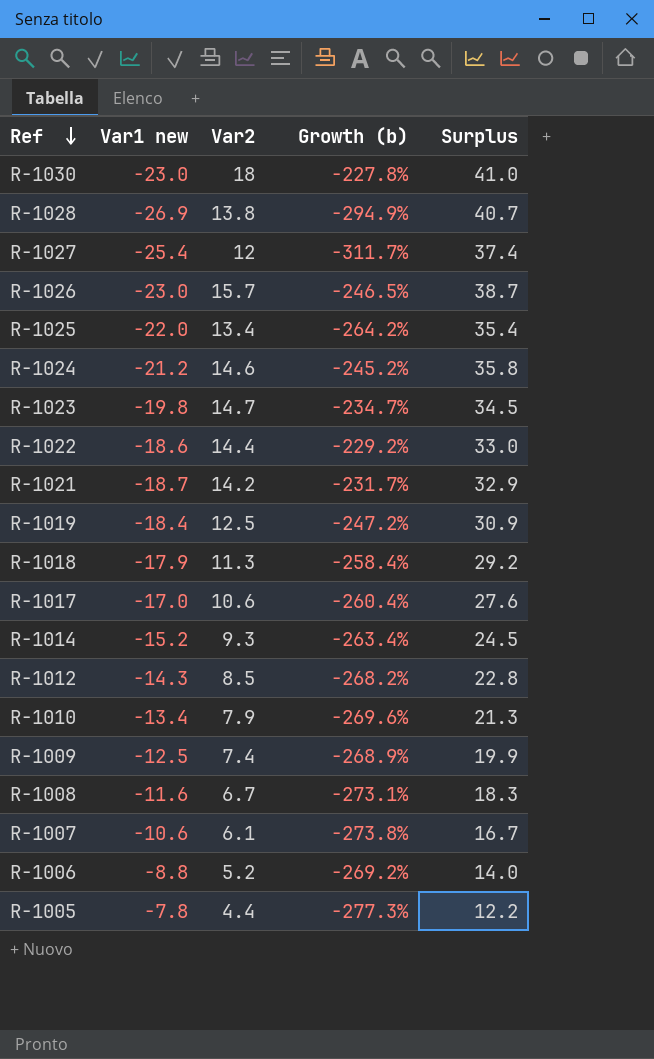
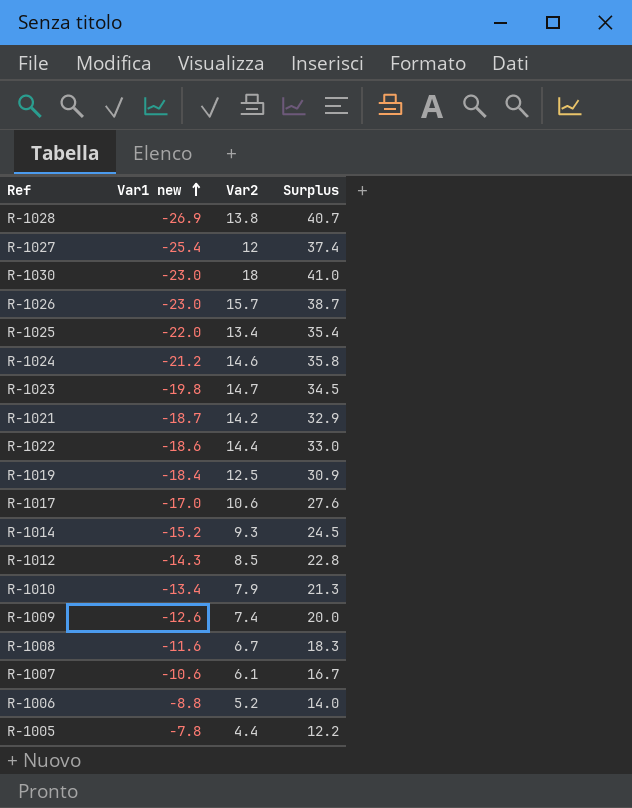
row order: Ref descending -> Var1 new ascending
column Growth (b) | formula: ([Var1 new] - [Var2]) / [Var2] -> none
row R-1018: -17.9 | 11.3 | -258.4% | 29.2 -> none
R-1009 | Var1 new: -12.5 -> -12.6
R-1009 | Surplus: 19.9 -> 20.0

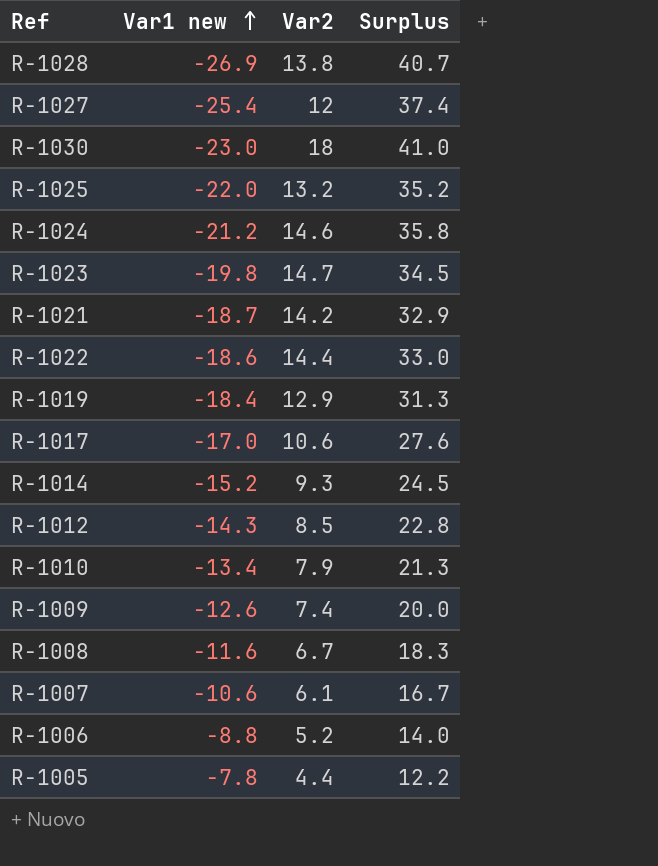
row R-1026: -23.0 | 15.7 | 38.7 -> none
R-1025 | Var2: 13.4 -> 13.2
R-1025 | Surplus: 35.4 -> 35.2
R-1019 | Var2: 12.5 -> 12.9
R-1019 | Surplus: 30.9 -> 31.3

